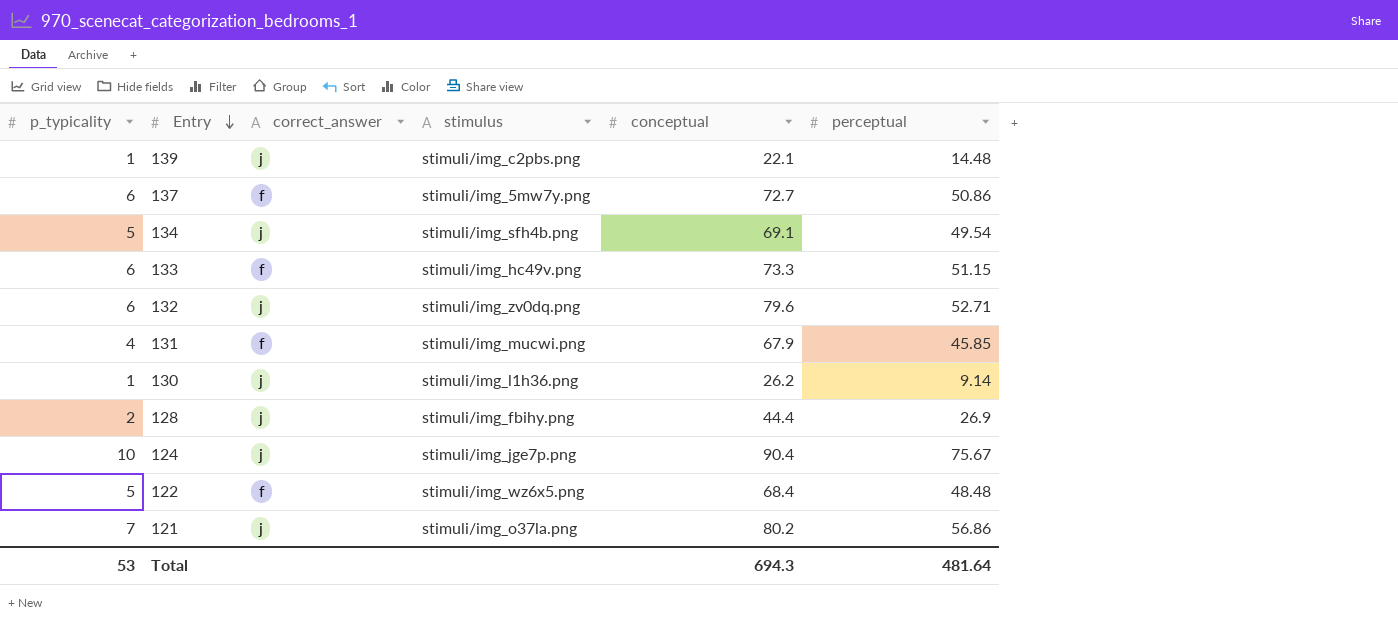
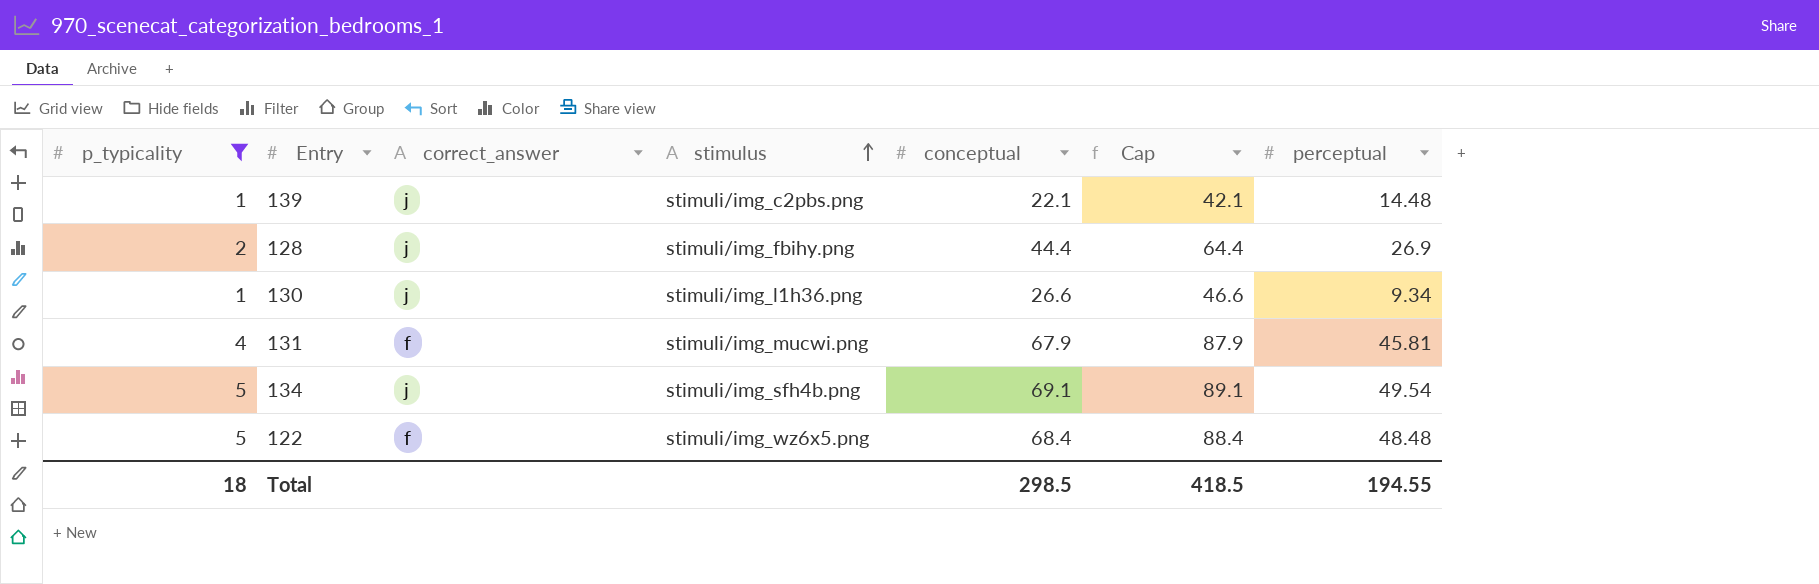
filter: none -> p_typicality <= 5
row order: Entry descending -> stimulus ascending
column Cap | formula: none -> [conceptual] + 20
130 | conceptual: 26.2 -> 26.6
130 | perceptual: 9.14 -> 9.34
131 | perceptual: 45.85 -> 45.81
Total | p_typicality: 53 -> 18
Total | conceptual: 694.3 -> 298.5
Total | perceptual: 481.64 -> 194.55

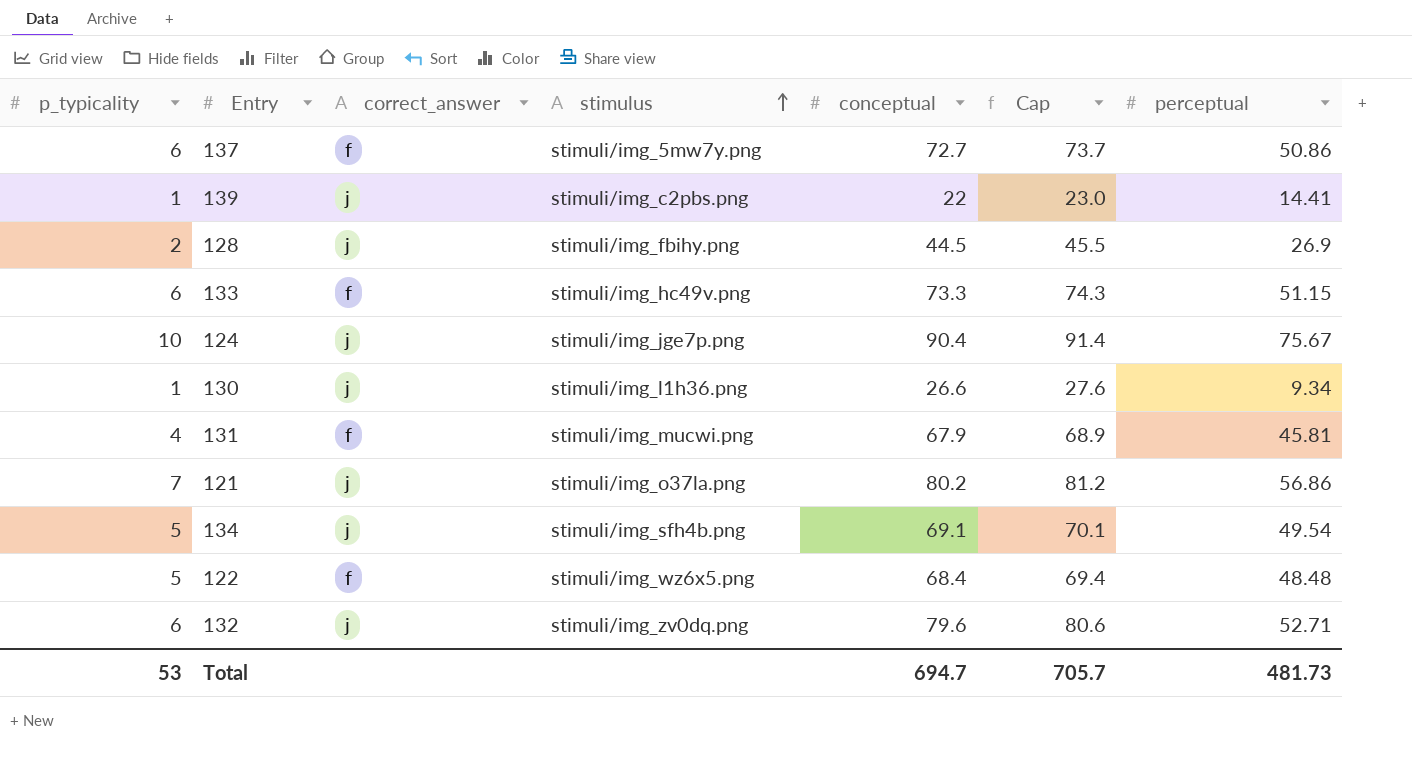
filter: p_typicality <= 5 -> none
column Cap | formula: [conceptual] + 20 -> [conceptual] + 1
139 | conceptual: 22.1 -> 22
139 | perceptual: 14.48 -> 14.41
128 | conceptual: 44.4 -> 44.5
Total | p_typicality: 18 -> 53
Total | conceptual: 298.5 -> 694.7
Total | Cap: 418.5 -> 705.7
Total | perceptual: 194.55 -> 481.73

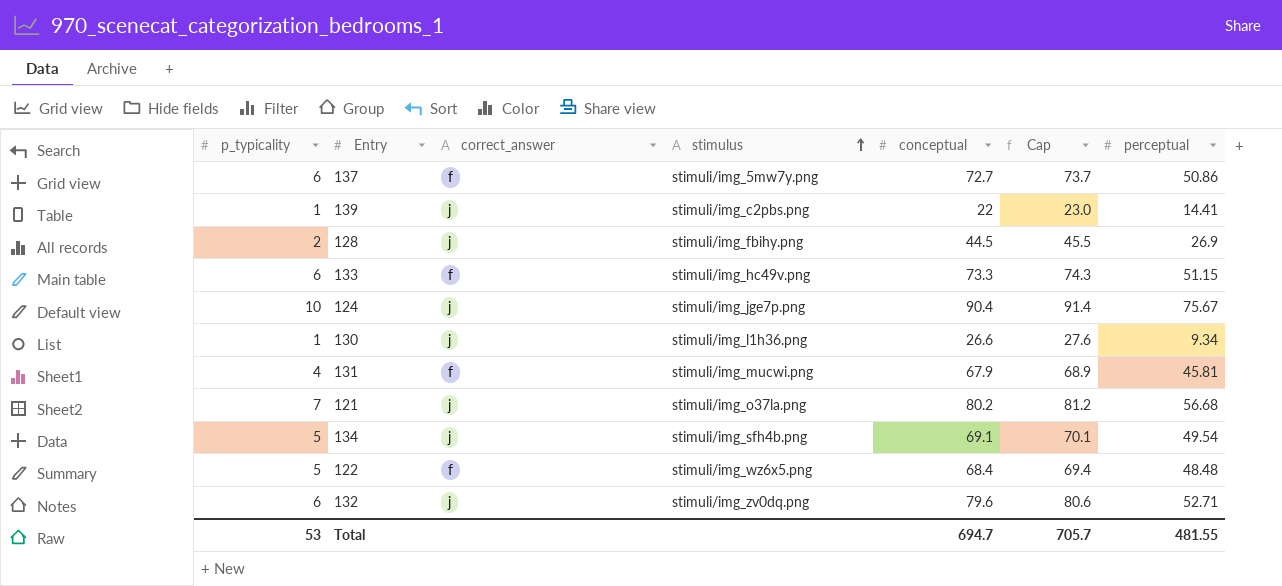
121 | perceptual: 56.86 -> 56.68
Total | perceptual: 481.73 -> 481.55

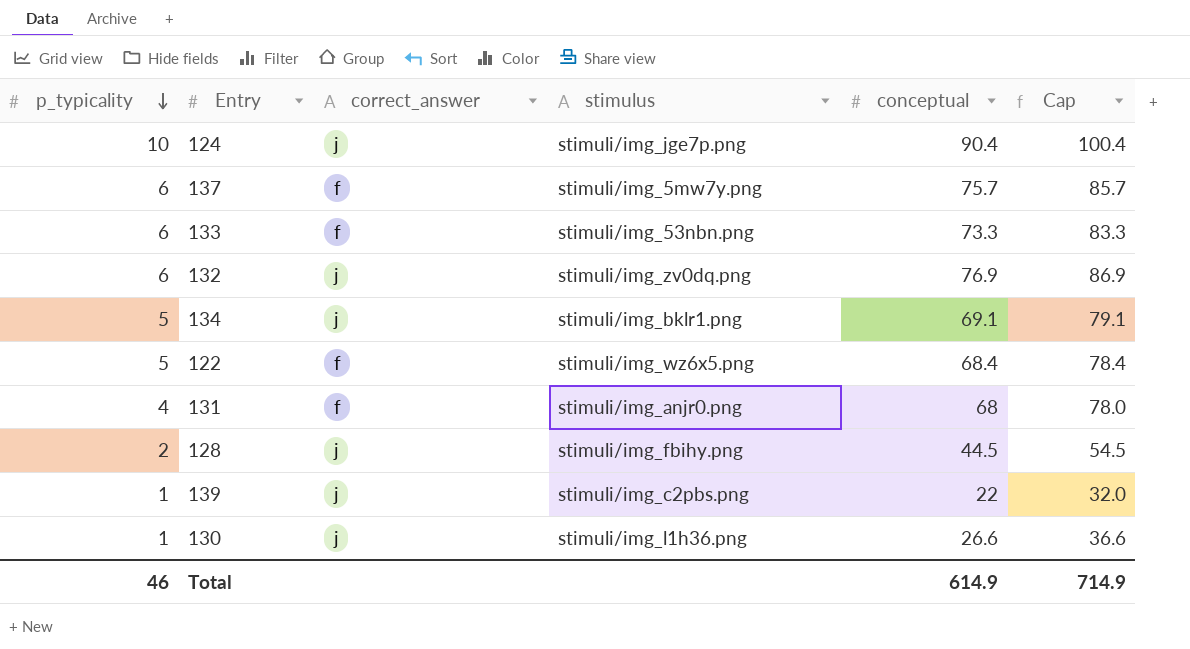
row order: stimulus ascending -> p_typicality descending
column perceptual | position: 7 -> none
column Cap | formula: [conceptual] + 1 -> [conceptual] + 10
row 121: 7 | j | stimuli/img_o37la.png | 80.2 | 81.2 | 56.68 -> none
137 | conceptual: 72.7 -> 75.7
133 | stimulus: stimuli/img_hc49v.png -> stimuli/img_53nbn.png
132 | conceptual: 79.6 -> 76.9
134 | stimulus: stimuli/img_sfh4b.png -> stimuli/img_bklr1.png
131 | stimulus: stimuli/img_mucwi.png -> stimuli/img_anjr0.png
131 | conceptual: 67.9 -> 68
Total | p_typicality: 53 -> 46
Total | conceptual: 694.7 -> 614.9
Total | Cap: 705.7 -> 714.9

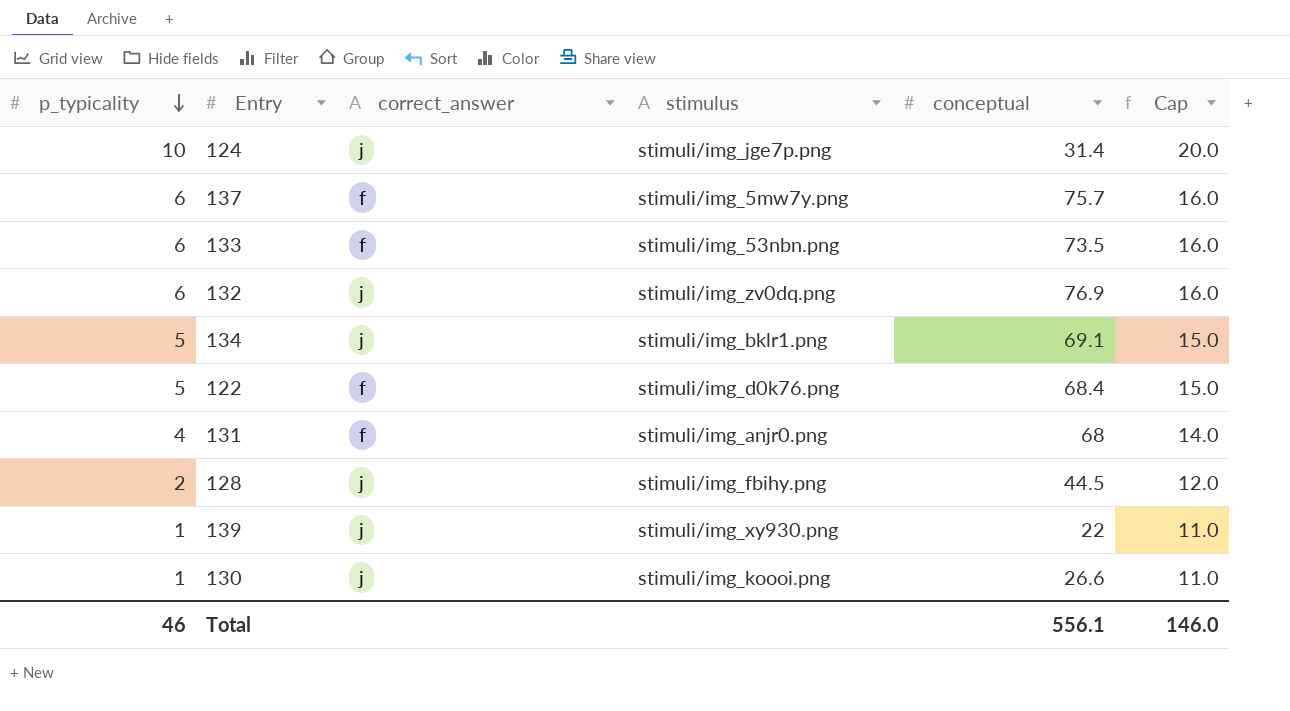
column Cap | formula: [conceptual] + 10 -> [p_typicality] + 10
124 | conceptual: 90.4 -> 31.4
133 | conceptual: 73.3 -> 73.5
122 | stimulus: stimuli/img_wz6x5.png -> stimuli/img_d0k76.png
139 | stimulus: stimuli/img_c2pbs.png -> stimuli/img_xy930.png
130 | stimulus: stimuli/img_l1h36.png -> stimuli/img_koooi.png
Total | conceptual: 614.9 -> 556.1
Total | Cap: 714.9 -> 146.0

